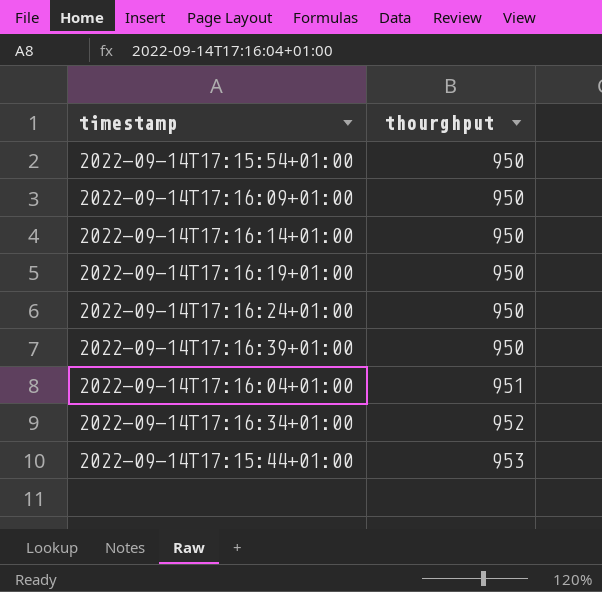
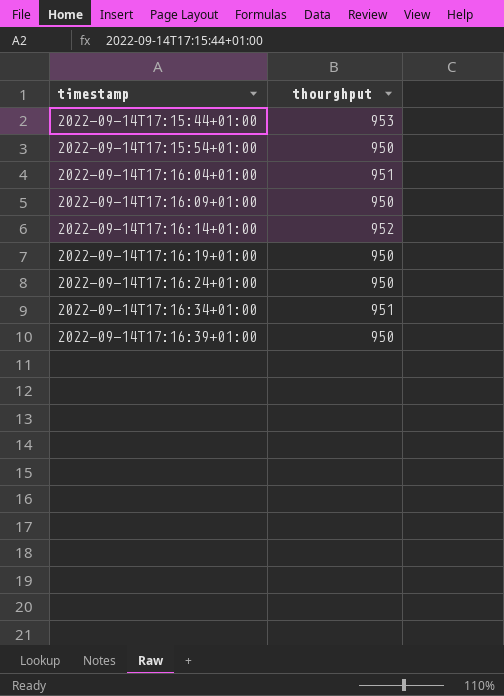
row order: thourghput ascending -> timestamp ascending
2022-09-14T17:16:14+01:00 | thourghput: 950 -> 952
2022-09-14T17:16:34+01:00 | thourghput: 952 -> 951

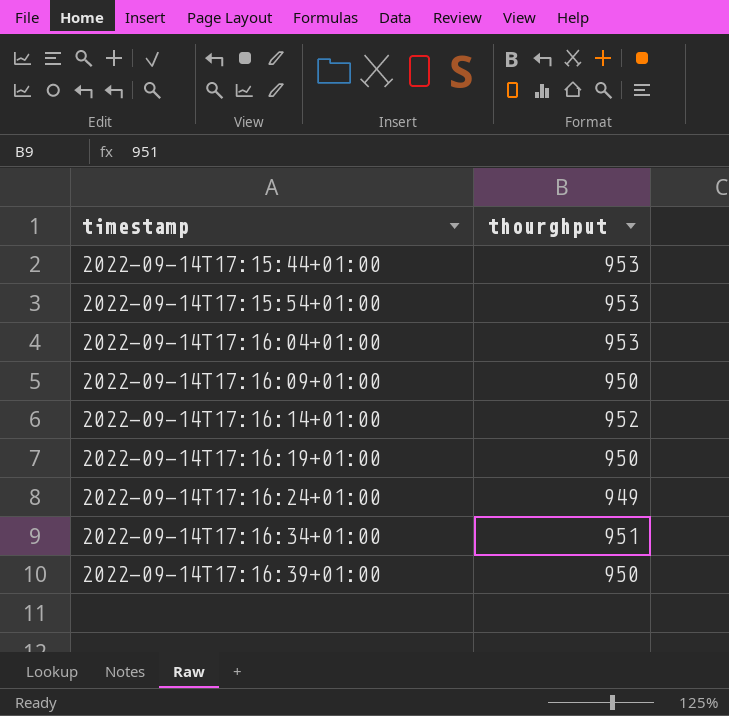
2022-09-14T17:15:54+01:00 | thourghput: 950 -> 953
2022-09-14T17:16:04+01:00 | thourghput: 951 -> 953
2022-09-14T17:16:24+01:00 | thourghput: 950 -> 949

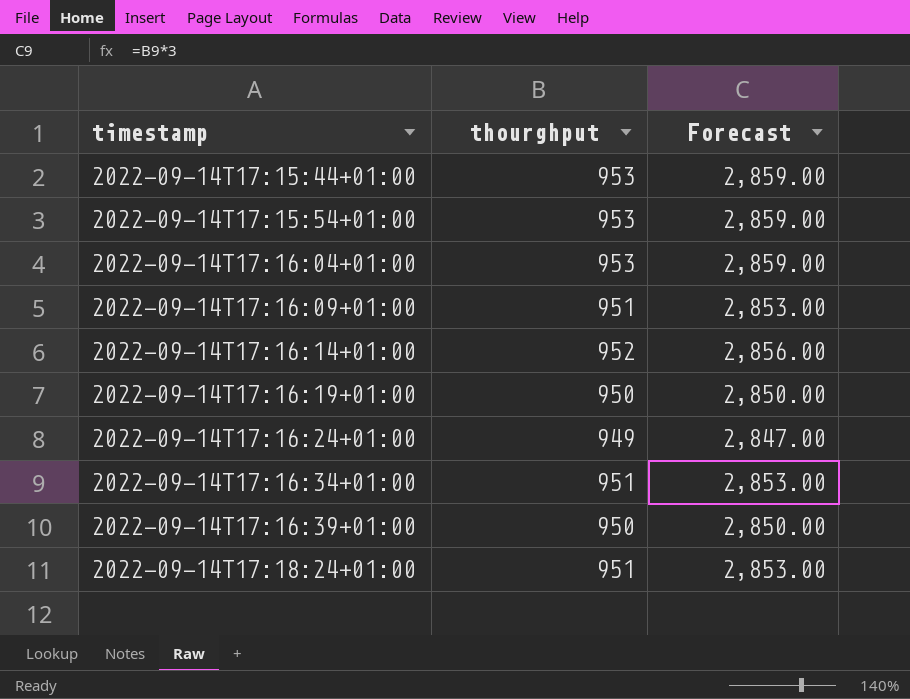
column Forecast | formula: none -> [thourghput] * 3
2022-09-14T17:16:09+01:00 | thourghput: 950 -> 951
row 2022-09-14T17:18:24+01:00: none -> 951 | 2,853.00

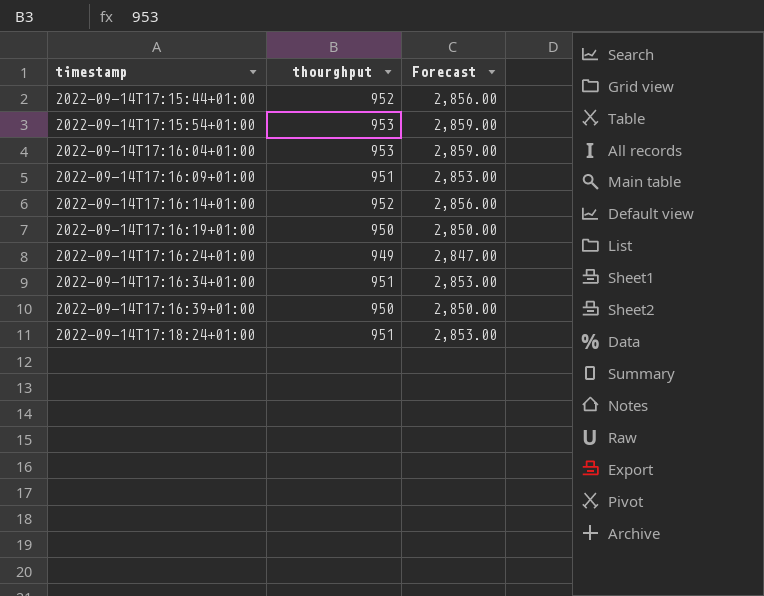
2022-09-14T17:15:44+01:00 | thourghput: 953 -> 952
2022-09-14T17:15:44+01:00 | Forecast: 2,859.00 -> 2,856.00

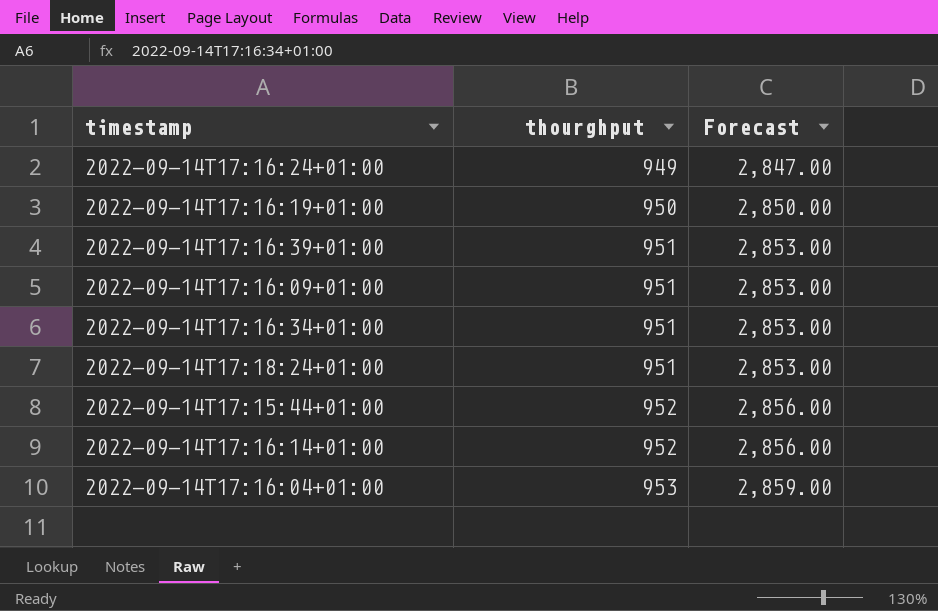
row order: timestamp ascending -> thourghput ascending
row 2022-09-14T17:15:54+01:00: 953 | 2,859.00 -> none
2022-09-14T17:16:39+01:00 | thourghput: 950 -> 951
2022-09-14T17:16:39+01:00 | Forecast: 2,850.00 -> 2,853.00

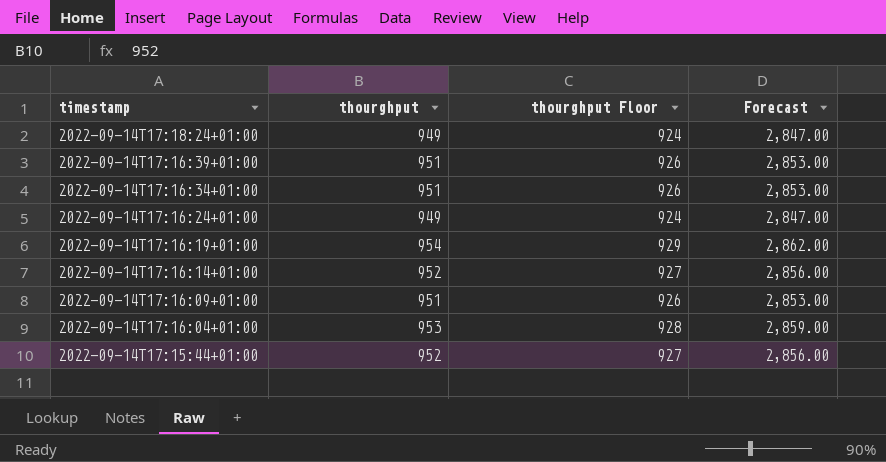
row order: thourghput ascending -> timestamp descending
column thourghput Floor | formula: none -> [thourghput] - 25
2022-09-14T17:18:24+01:00 | thourghput: 951 -> 949
2022-09-14T17:18:24+01:00 | Forecast: 2,853.00 -> 2,847.00
2022-09-14T17:16:19+01:00 | thourghput: 950 -> 954
2022-09-14T17:16:19+01:00 | Forecast: 2,850.00 -> 2,862.00

